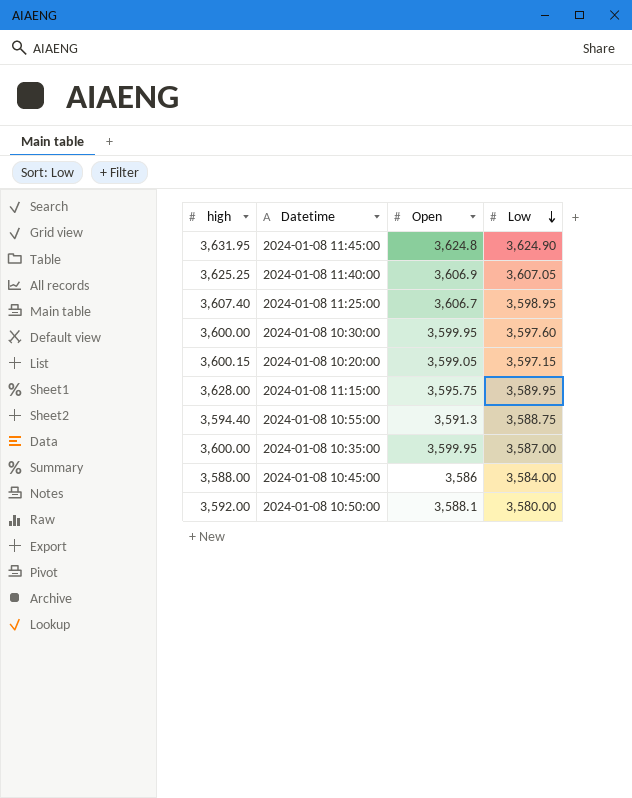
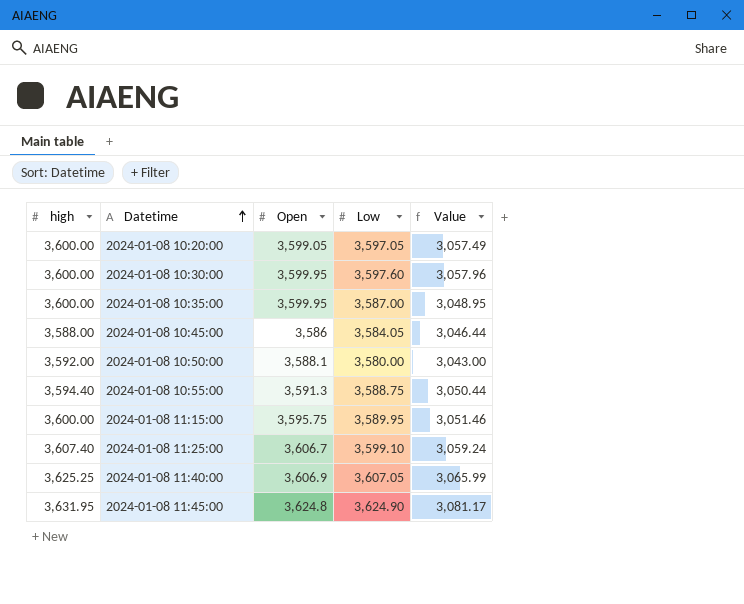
row order: Low descending -> Datetime ascending
column Value | formula: none -> [Low] * 0.85
2024-01-08 10:20:00 | high: 3,600.15 -> 3,600.00
2024-01-08 10:20:00 | Low: 3,597.15 -> 3,597.05
2024-01-08 10:45:00 | Low: 3,584.00 -> 3,584.05
2024-01-08 11:15:00 | high: 3,628.00 -> 3,600.00
2024-01-08 11:25:00 | Low: 3,598.95 -> 3,599.10

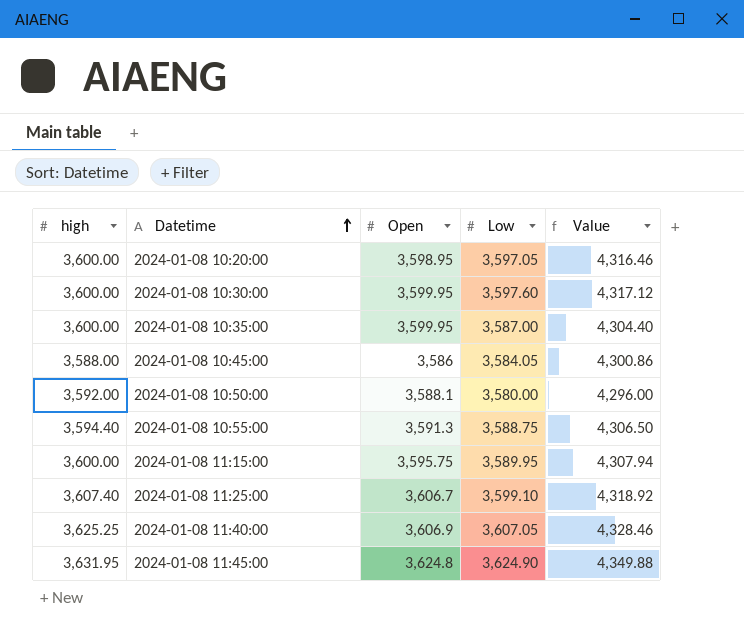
column Value | formula: [Low] * 0.85 -> [Low] * 1.2
2024-01-08 10:20:00 | Open: 3,599.05 -> 3,598.95

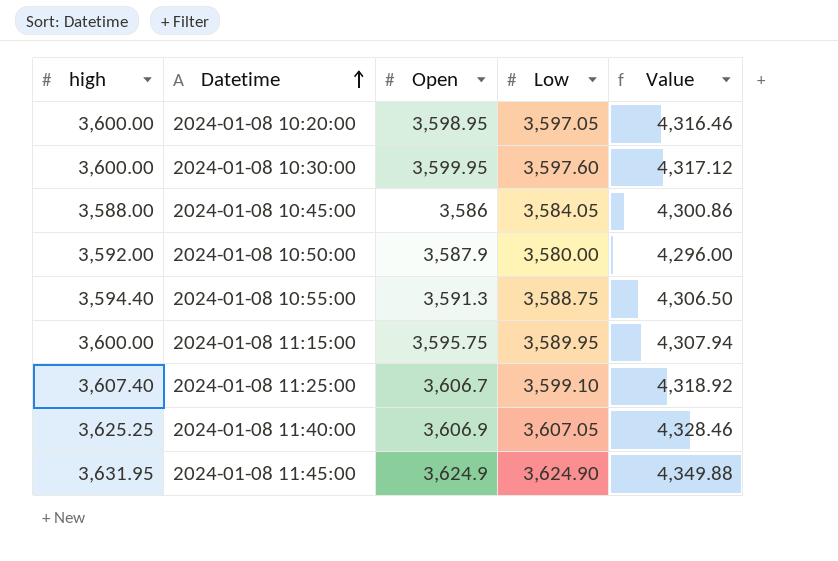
row 2024-01-08 10:35:00: 3,600.00 | 3,599.95 | 3,587.00 | 4,304.40 -> none
2024-01-08 10:50:00 | Open: 3,588.1 -> 3,587.9
2024-01-08 11:45:00 | Open: 3,624.8 -> 3,624.9

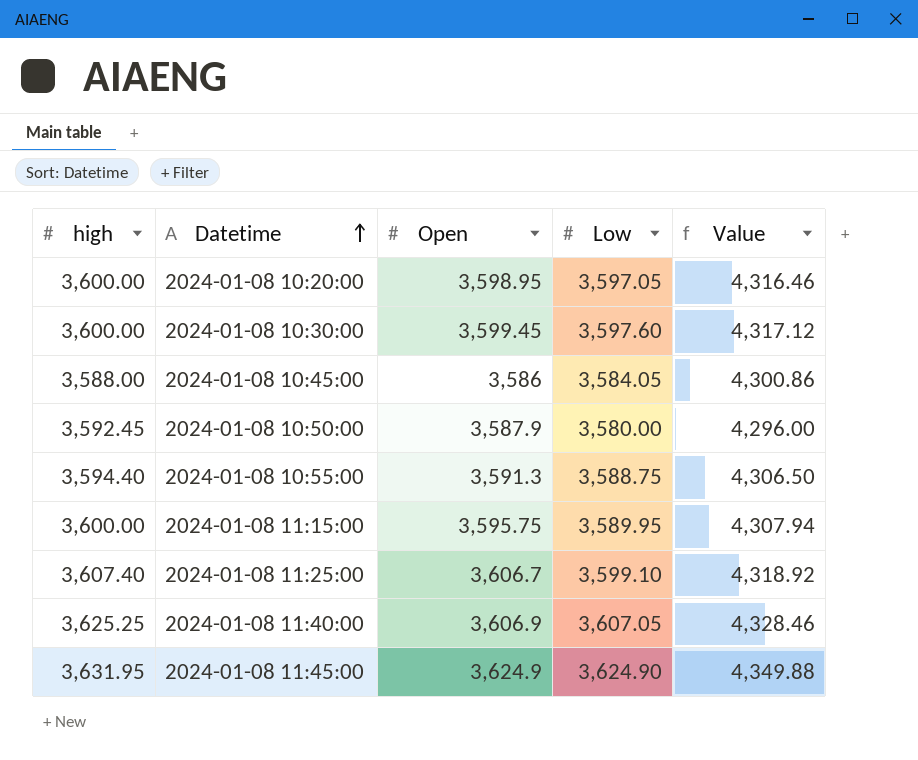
2024-01-08 10:30:00 | Open: 3,599.95 -> 3,599.45
2024-01-08 10:50:00 | high: 3,592.00 -> 3,592.45

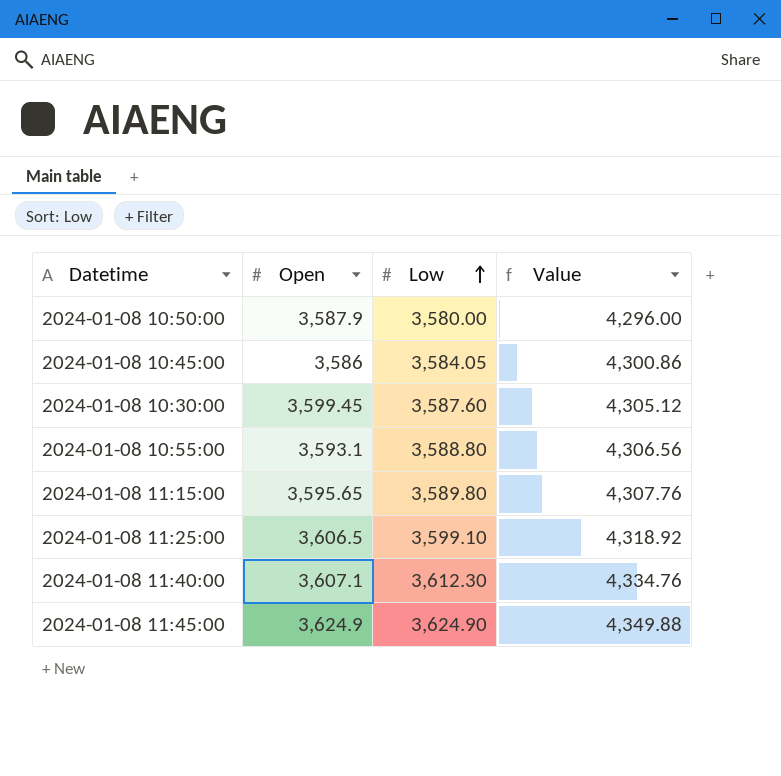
row order: Datetime ascending -> Low ascending
column high | position: 1 -> none
row 2024-01-08 10:20:00: 3,600.00 | 3,598.95 | 3,597.05 | 4,316.46 -> none
2024-01-08 10:30:00 | Low: 3,597.60 -> 3,587.60
2024-01-08 10:30:00 | Value: 4,317.12 -> 4,305.12
2024-01-08 10:55:00 | Open: 3,591.3 -> 3,593.1
2024-01-08 10:55:00 | Low: 3,588.75 -> 3,588.80
2024-01-08 10:55:00 | Value: 4,306.50 -> 4,306.56
2024-01-08 11:15:00 | Open: 3,595.75 -> 3,595.65
2024-01-08 11:15:00 | Low: 3,589.95 -> 3,589.80
2024-01-08 11:15:00 | Value: 4,307.94 -> 4,307.76
2024-01-08 11:25:00 | Open: 3,606.7 -> 3,606.5
2024-01-08 11:40:00 | Open: 3,606.9 -> 3,607.1
2024-01-08 11:40:00 | Low: 3,607.05 -> 3,612.30
2024-01-08 11:40:00 | Value: 4,328.46 -> 4,334.76

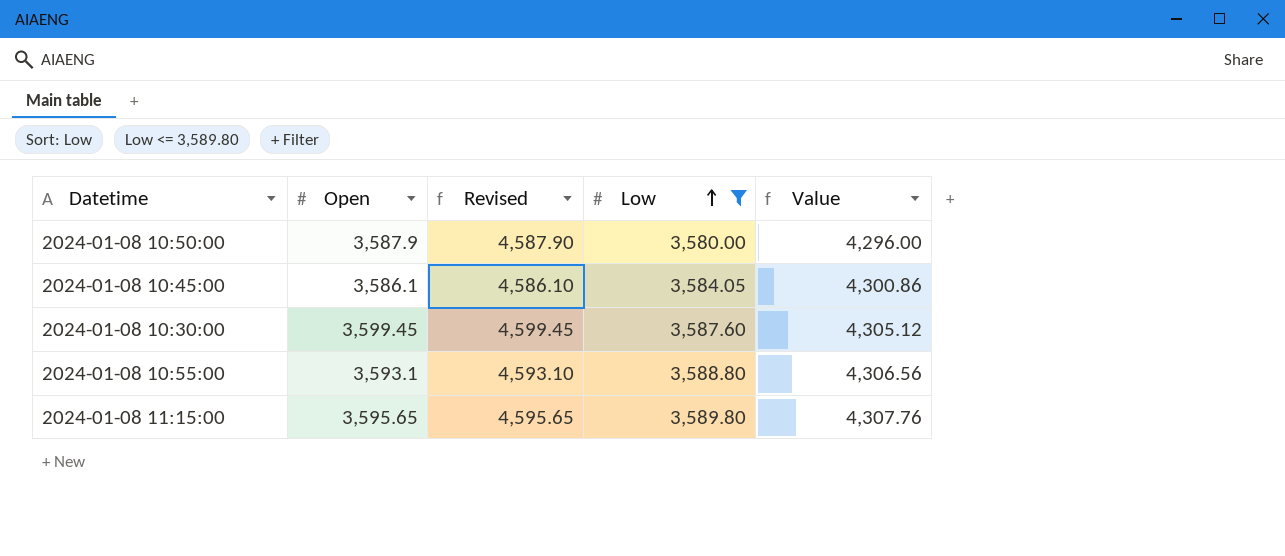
filter: none -> Low <= 3,589.80
column Revised | formula: none -> [Open] + 1000
2024-01-08 10:45:00 | Open: 3,586 -> 3,586.1

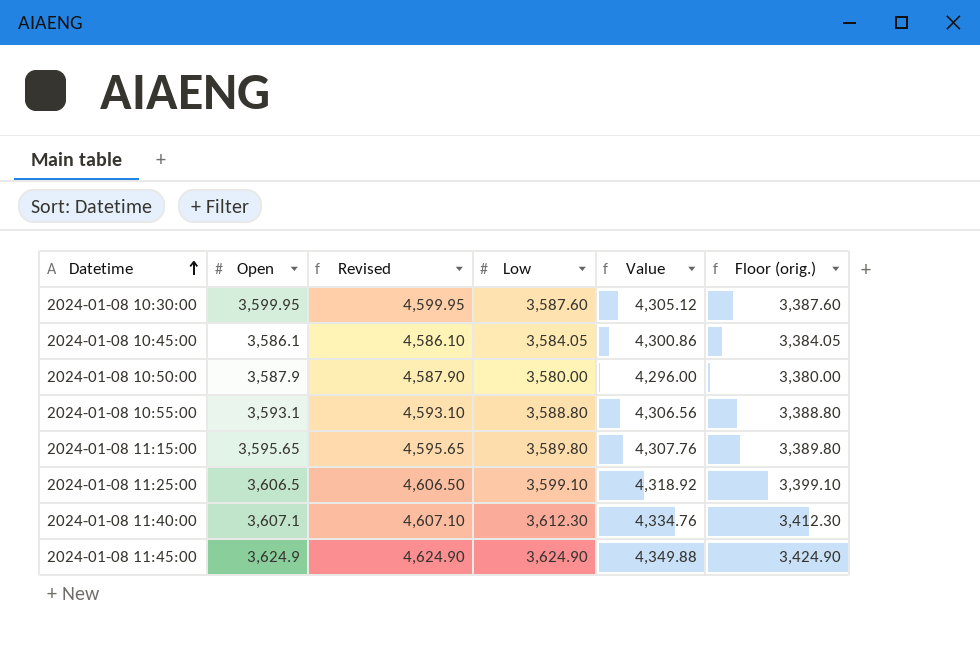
filter: Low <= 3,589.80 -> none
row order: Low ascending -> Datetime ascending
column Floor (orig.) | formula: none -> [Low] - 200
2024-01-08 10:30:00 | Open: 3,599.45 -> 3,599.95
2024-01-08 10:30:00 | Revised: 4,599.45 -> 4,599.95

